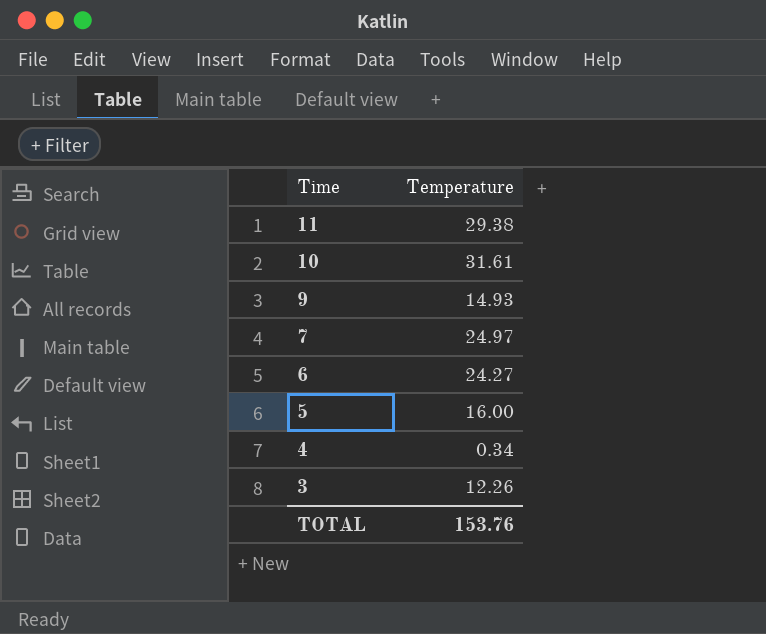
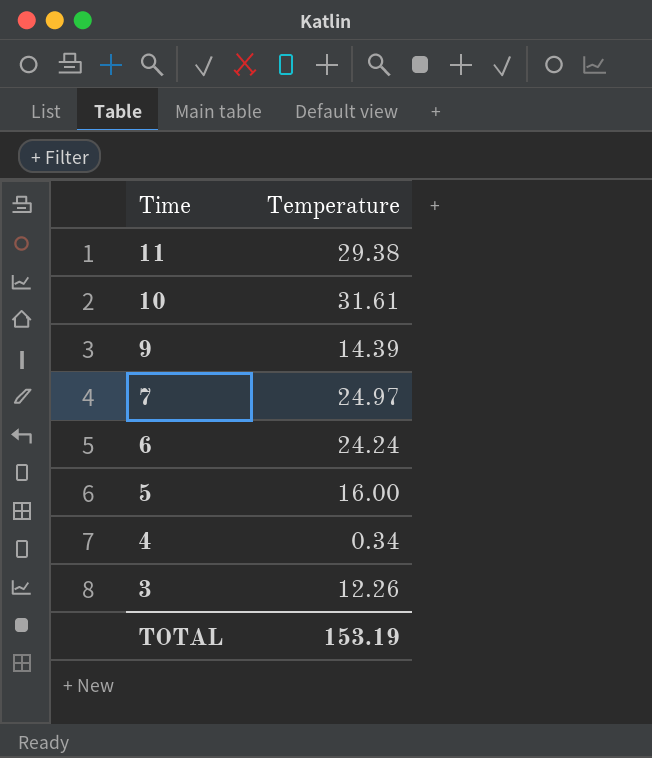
9 | Temperature: 14.93 -> 14.39
6 | Temperature: 24.27 -> 24.24
TOTAL | Temperature: 153.76 -> 153.19

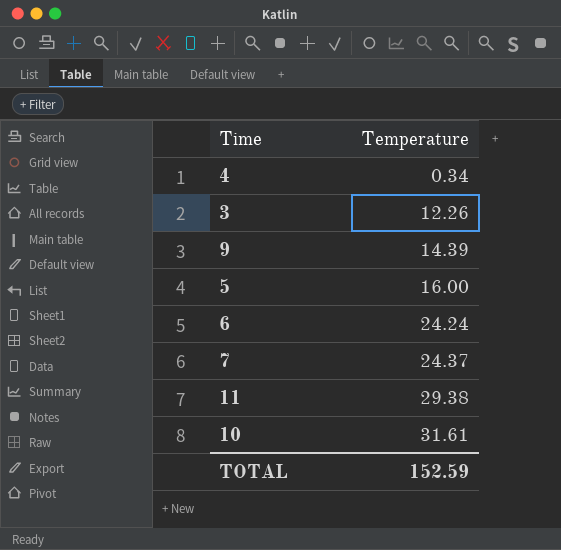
row order: Time descending -> Temperature ascending
7 | Temperature: 24.97 -> 24.37
TOTAL | Temperature: 153.19 -> 152.59

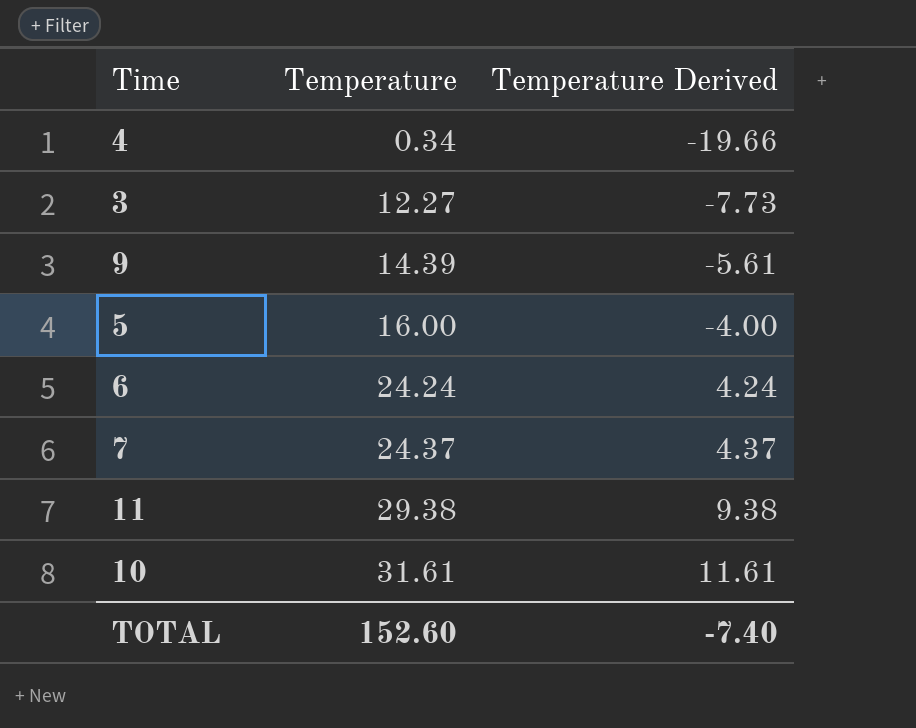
column Temperature Derived | formula: none -> [Temperature] - 20
3 | Temperature: 12.26 -> 12.27
TOTAL | Temperature: 152.59 -> 152.60

